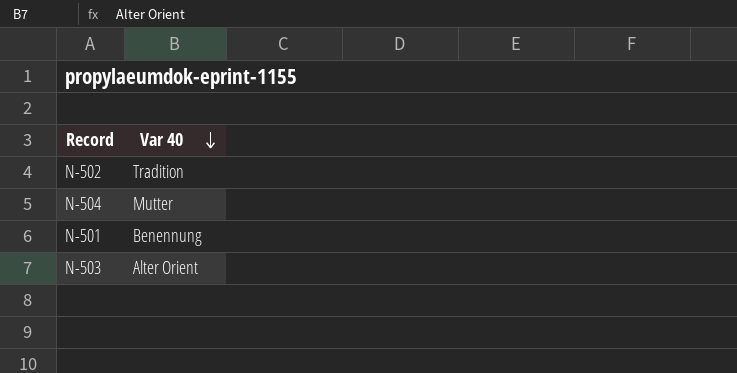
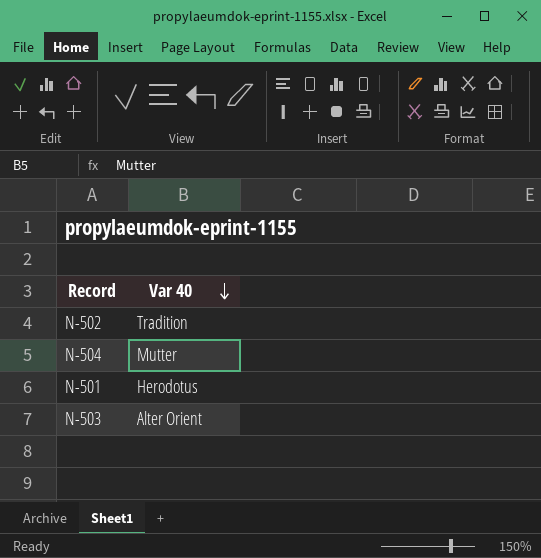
N-501 | Var 40: Benennung -> Herodotus

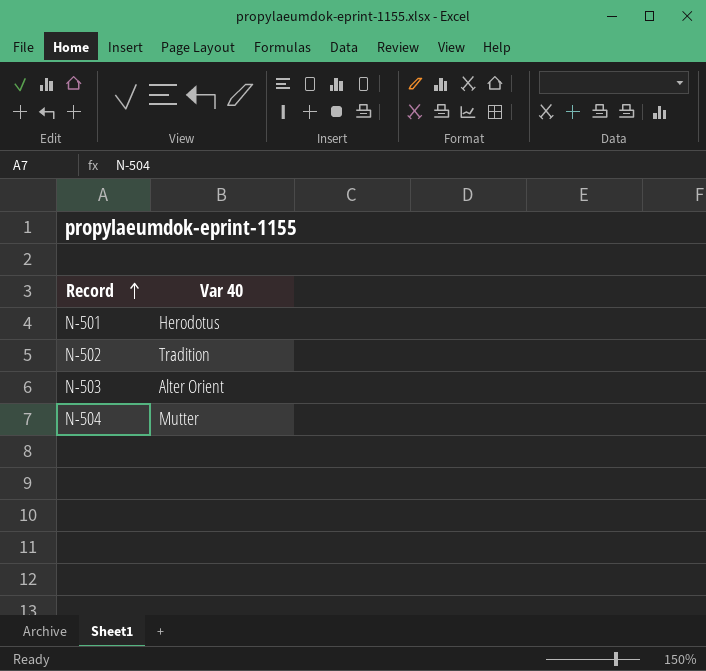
row order: Var 40 descending -> Record ascending

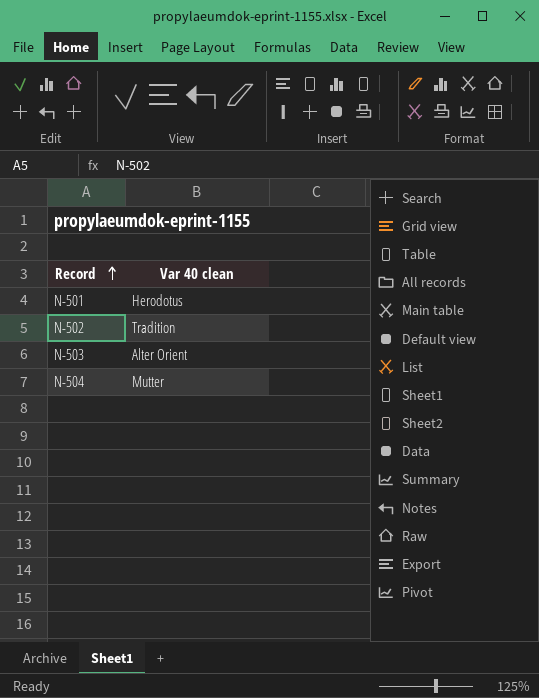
column name: Var 40 -> Var 40 clean

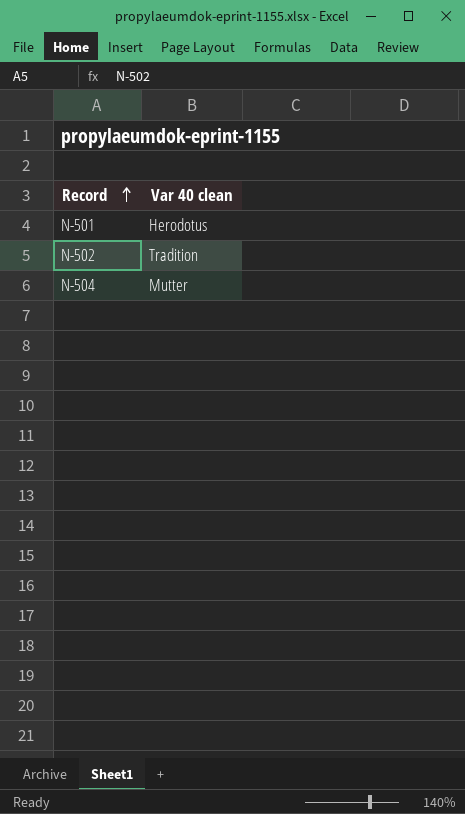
row N-503: Alter Orient -> none

